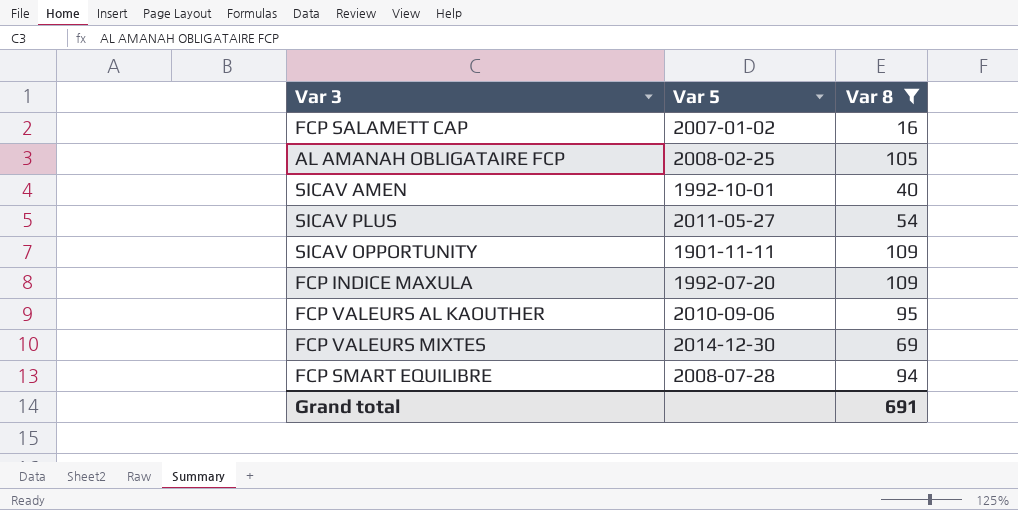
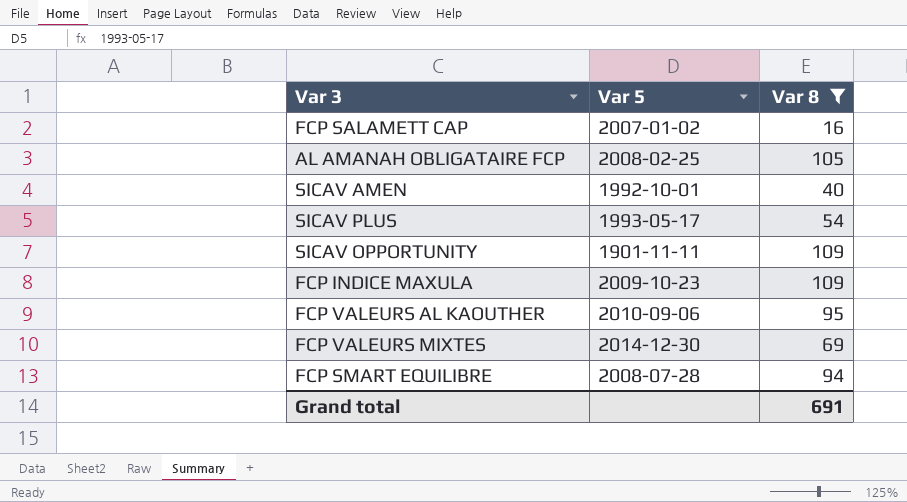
SICAV PLUS | Var 5: 2011-05-27 -> 1993-05-17
FCP INDICE MAXULA | Var 5: 1992-07-20 -> 2009-10-23

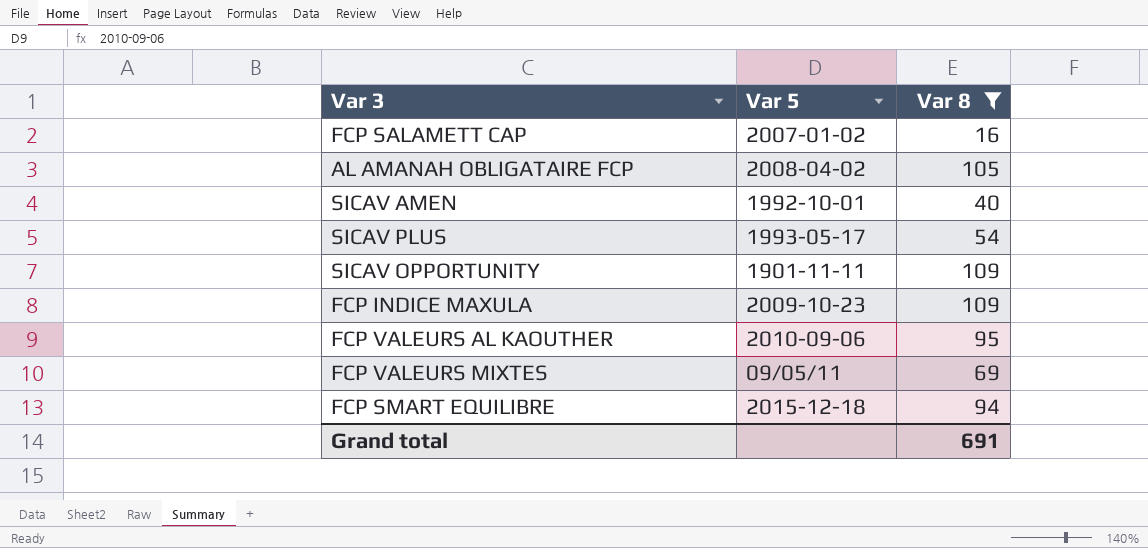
AL AMANAH OBLIGATAIRE FCP | Var 5: 2008-02-25 -> 2008-04-02
FCP VALEURS MIXTES | Var 5: 2014-12-30 -> 09/05/11
FCP SMART EQUILIBRE | Var 5: 2008-07-28 -> 2015-12-18

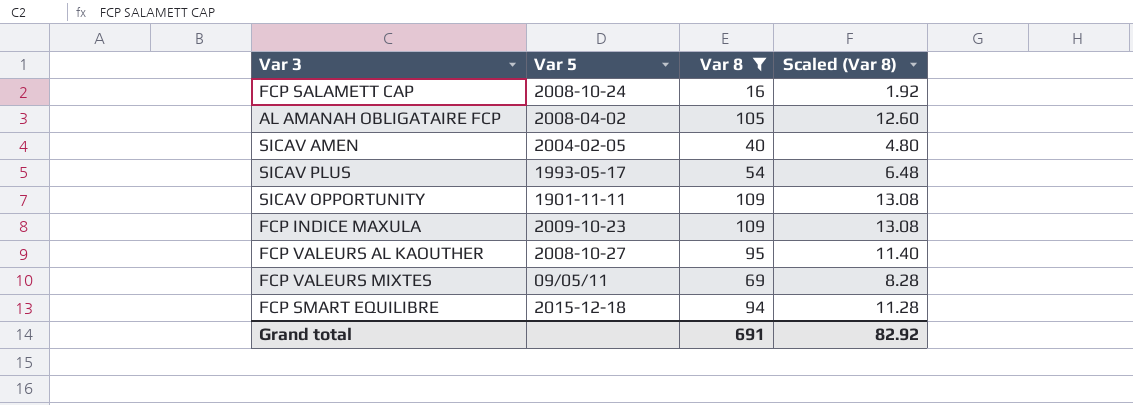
column Scaled (Var 8) | formula: none -> [Var 8] * 0.12
FCP SALAMETT CAP | Var 5: 2007-01-02 -> 2008-10-24
SICAV AMEN | Var 5: 1992-10-01 -> 2004-02-05
FCP VALEURS AL KAOUTHER | Var 5: 2010-09-06 -> 2008-10-27

